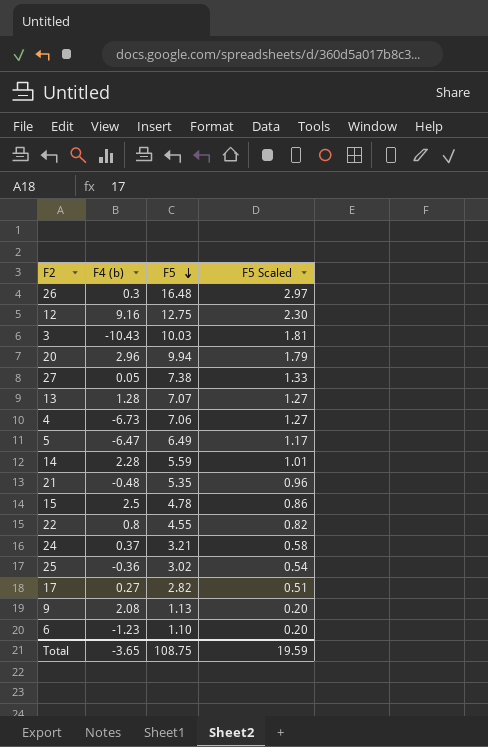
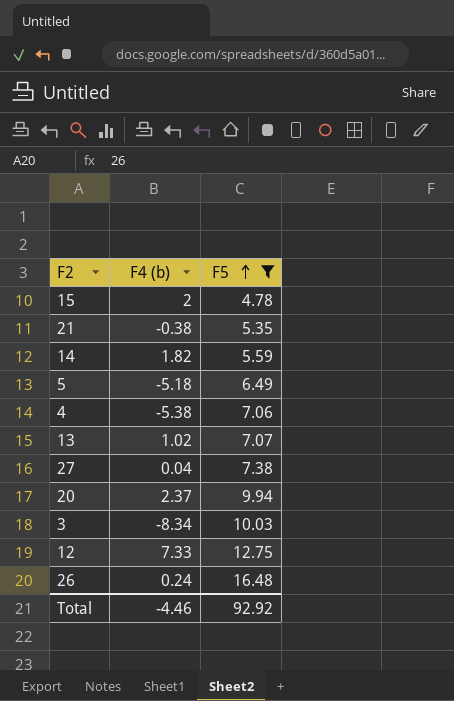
filter: none -> F5 >= 4.78
row order: F5 descending -> F5 ascending
column F5 Scaled | formula: [F5] * 0.18 -> none
15 | F4 (b): 2.5 -> 2
21 | F4 (b): -0.48 -> -0.38
14 | F4 (b): 2.28 -> 1.82
5 | F4 (b): -6.47 -> -5.18
4 | F4 (b): -6.73 -> -5.38
13 | F4 (b): 1.28 -> 1.02
27 | F4 (b): 0.05 -> 0.04
20 | F4 (b): 2.96 -> 2.37
3 | F4 (b): -10.43 -> -8.34
12 | F4 (b): 9.16 -> 7.33
26 | F4 (b): 0.3 -> 0.24
Total | F4 (b): -3.65 -> -4.46
Total | F5: 108.75 -> 92.92

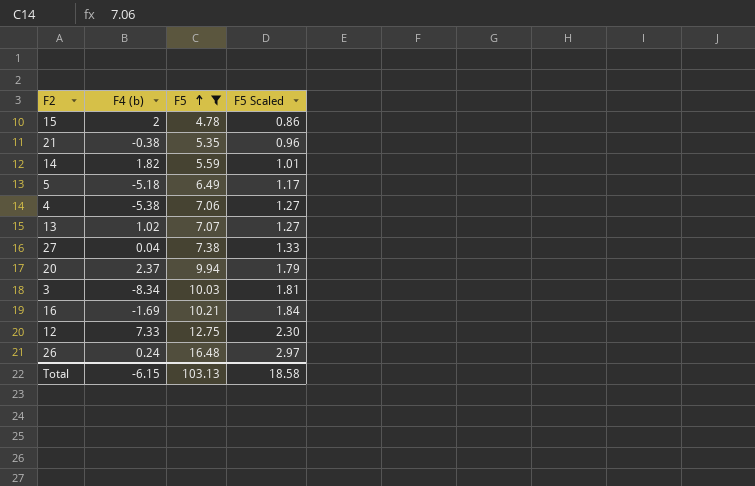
column F5 Scaled | formula: none -> [F5] * 0.18
row 16: none -> -1.69 | 10.21 | 1.84
Total | F4 (b): -4.46 -> -6.15
Total | F5: 92.92 -> 103.13

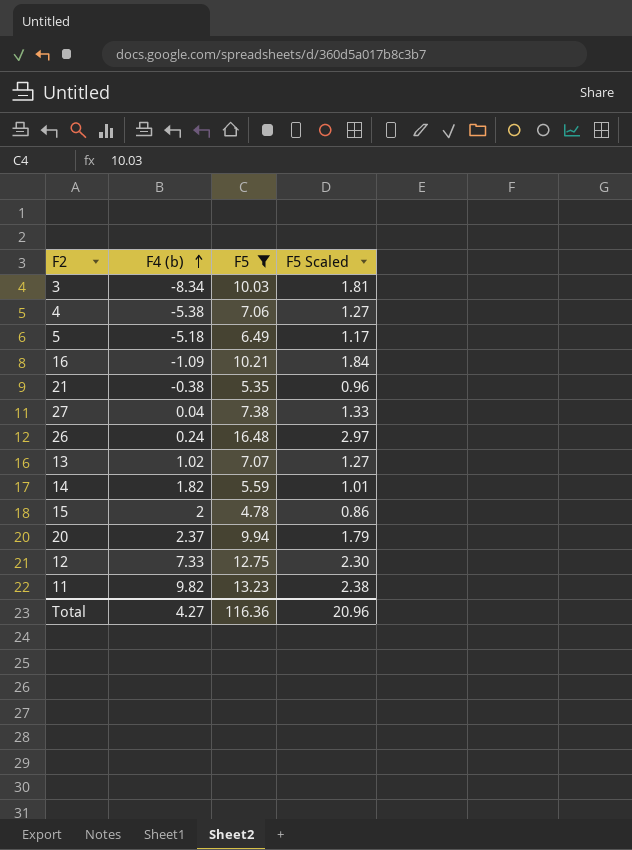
row order: F5 ascending -> F4 (b) ascending
16 | F4 (b): -1.69 -> -1.09
row 11: none -> 9.82 | 13.23 | 2.38
Total | F4 (b): -6.15 -> 4.27
Total | F5: 103.13 -> 116.36
Total | F5 Scaled: 18.58 -> 20.96

